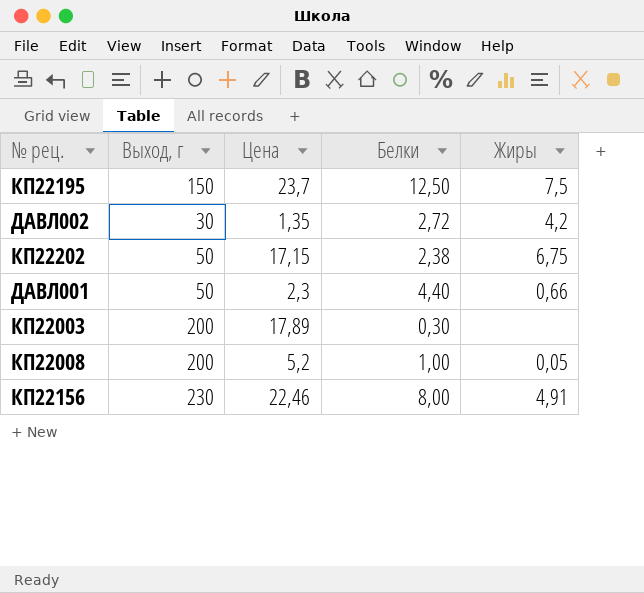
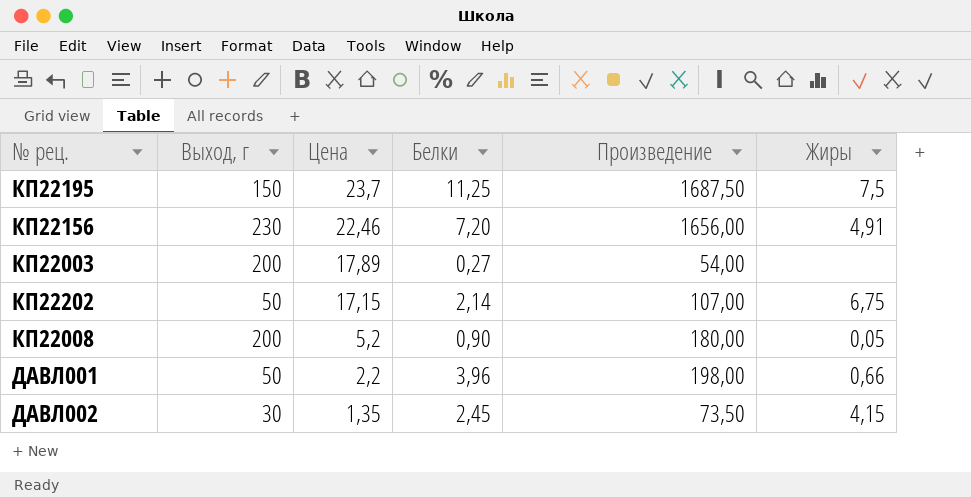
row order: none -> Цена descending
column Произведение | formula: none -> [Выход, г] * [Белки]
КП22195 | Белки: 12,50 -> 11,25
КП22156 | Белки: 8,00 -> 7,20
КП22003 | Белки: 0,30 -> 0,27
КП22202 | Белки: 2,38 -> 2,14
КП22008 | Белки: 1,00 -> 0,90
ДАВЛ001 | Цена: 2,3 -> 2,2
ДАВЛ001 | Белки: 4,40 -> 3,96
ДАВЛ002 | Белки: 2,72 -> 2,45
ДАВЛ002 | Жиры: 4,2 -> 4,15

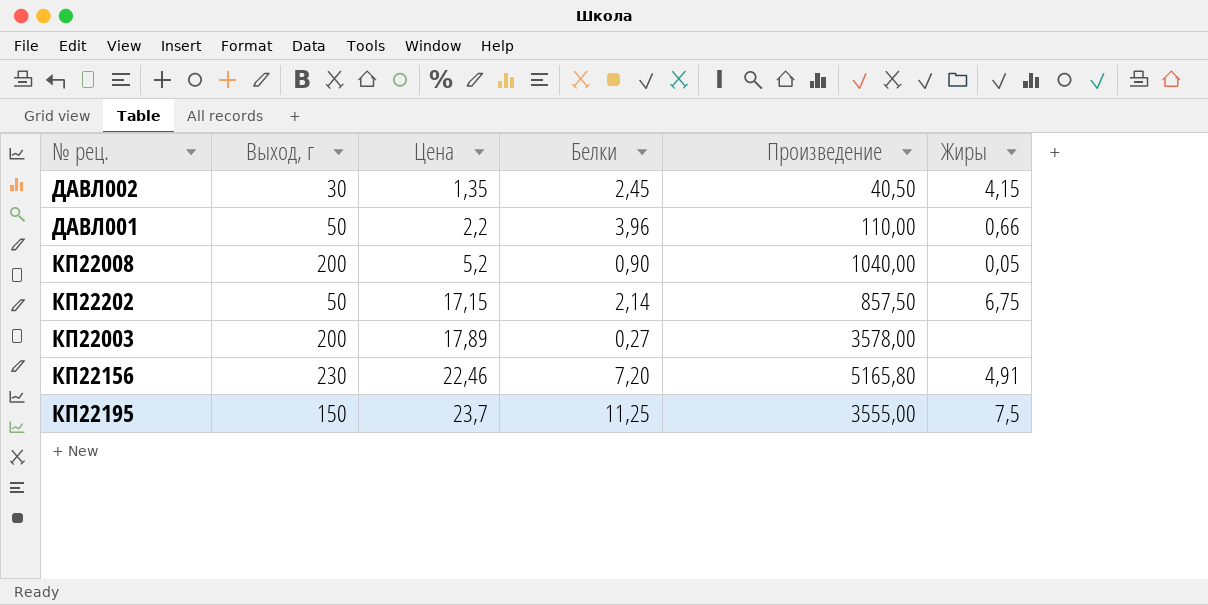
row order: Цена descending -> Цена ascending
column Произведение | formula: [Выход, г] * [Белки] -> [Выход, г] * [Цена]

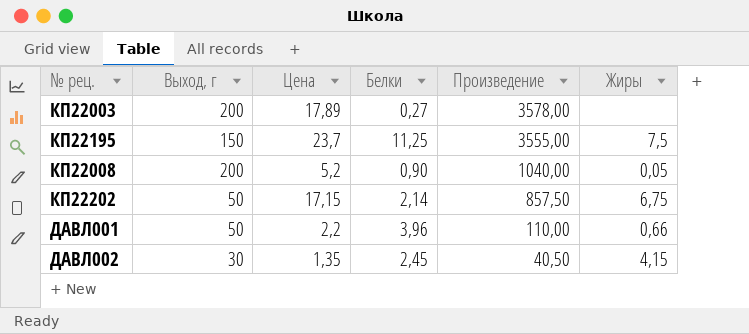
row order: Цена ascending -> Произведение descending
row КП22156: 230 | 22,46 | 7,20 | 5165,80 | 4,91 -> none

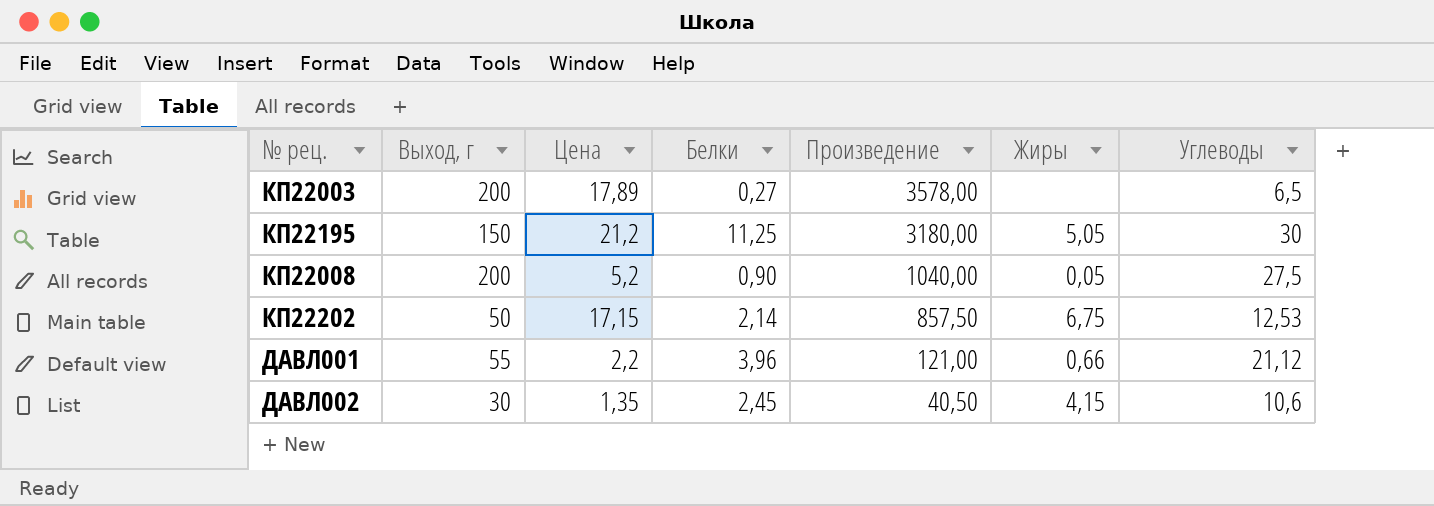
column Углеводы | position: none -> 7
КП22195 | Цена: 23,7 -> 21,2
КП22195 | Произведение: 3555,00 -> 3180,00
КП22195 | Жиры: 7,5 -> 5,05
ДАВЛ001 | Выход, г: 50 -> 55
ДАВЛ001 | Произведение: 110,00 -> 121,00

